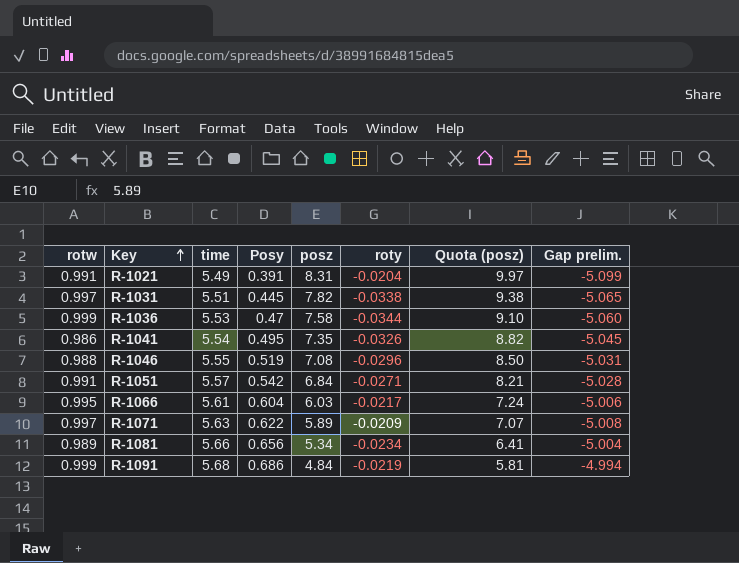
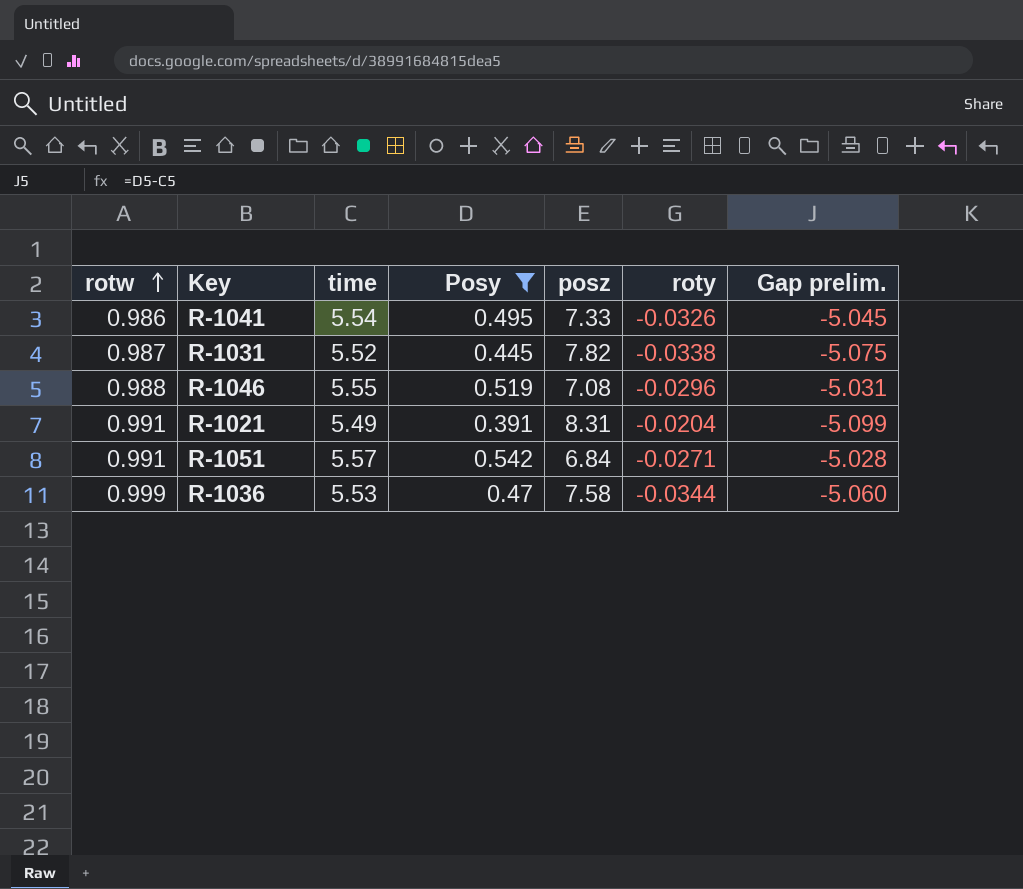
filter: none -> Posy <= 0.542
row order: Key ascending -> rotw ascending
column Quota (posz) | formula: [posz] * 1.2 -> none
R-1041 | posz: 7.35 -> 7.33
R-1031 | rotw: 0.997 -> 0.987
R-1031 | time: 5.51 -> 5.52
R-1031 | Gap prelim.: -5.065 -> -5.075

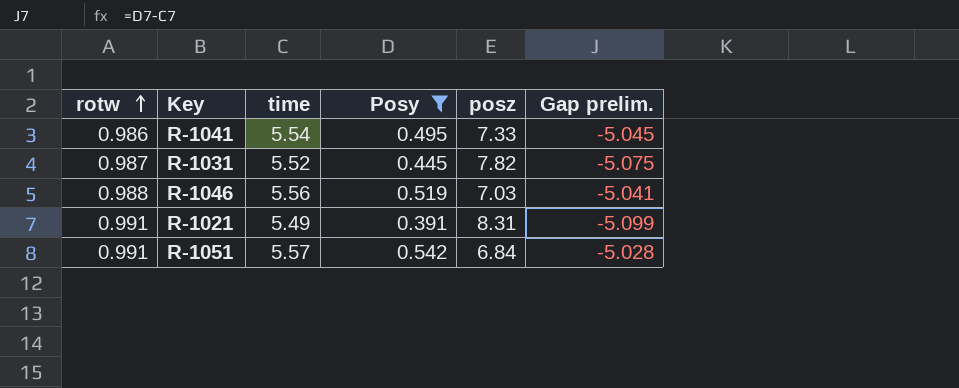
column roty | position: 6 -> none
row R-1036: 0.999 | 5.53 | 0.47 | 7.58 | -0.0344 | -5.060 -> none
R-1046 | time: 5.55 -> 5.56
R-1046 | posz: 7.08 -> 7.03
R-1046 | Gap prelim.: -5.031 -> -5.041

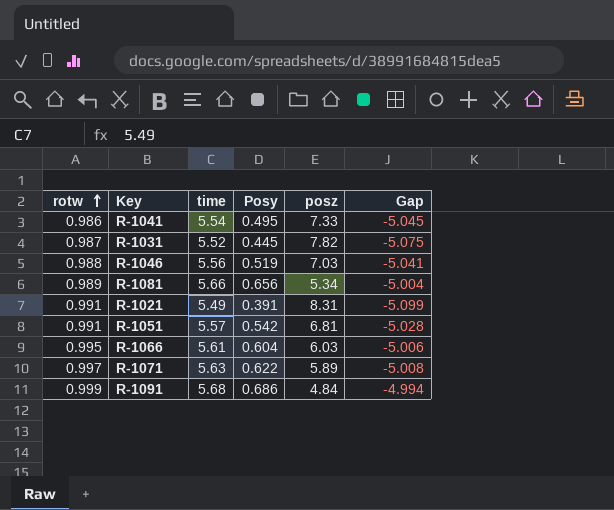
filter: Posy <= 0.542 -> none
column name: Gap prelim. -> Gap
R-1051 | posz: 6.84 -> 6.81

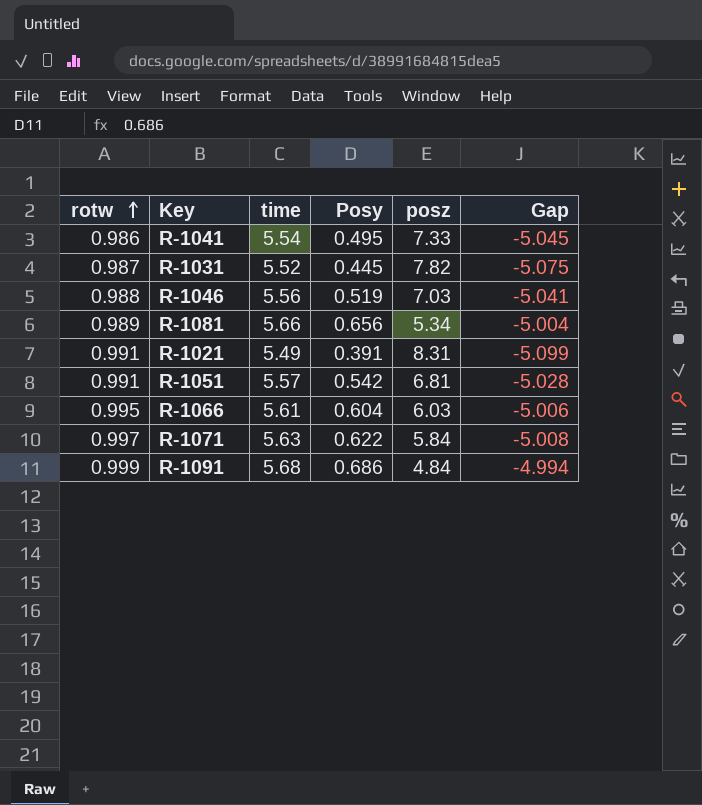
R-1071 | posz: 5.89 -> 5.84

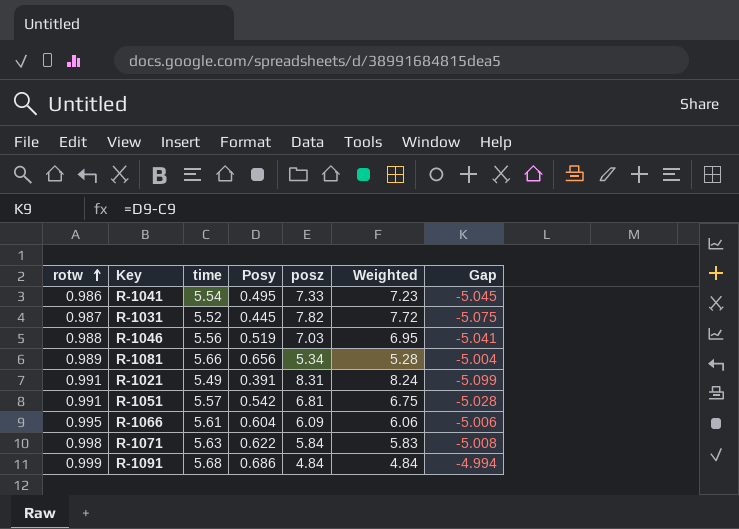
column Weighted | formula: none -> [rotw] * [posz]
R-1066 | posz: 6.03 -> 6.09
R-1071 | rotw: 0.997 -> 0.998

